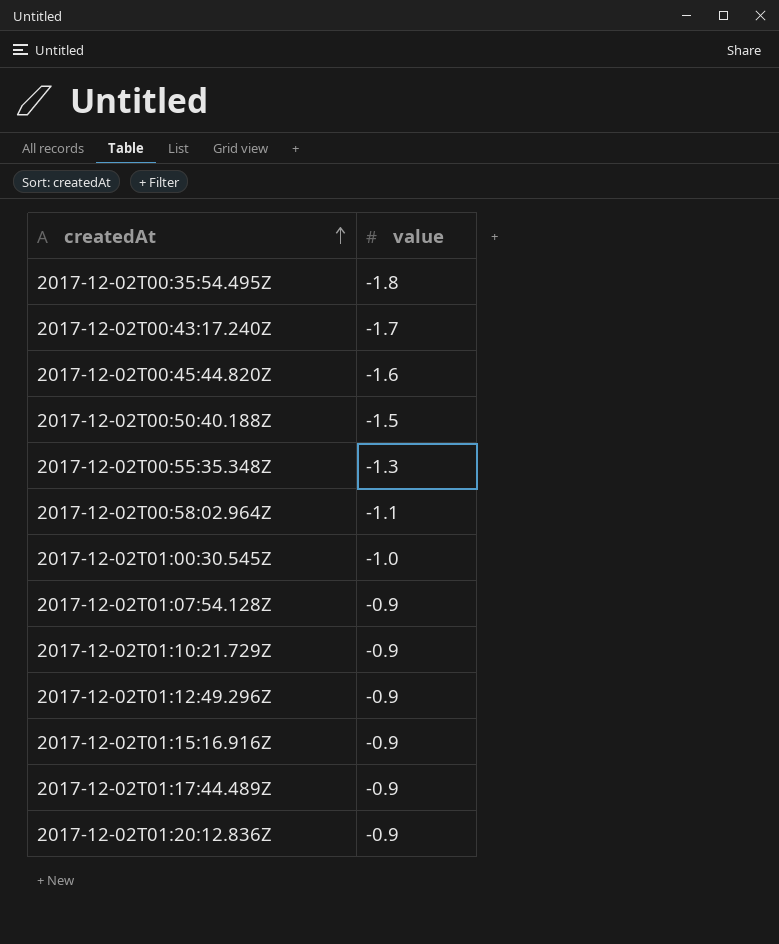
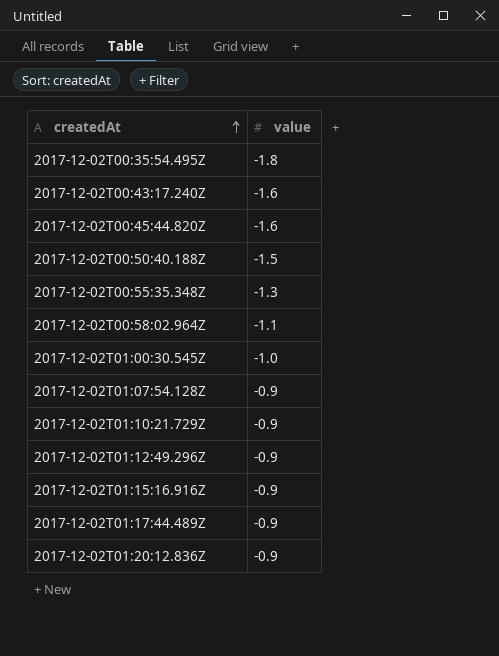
2017-12-02T00:43:17.240Z | value: -1.7 -> -1.6

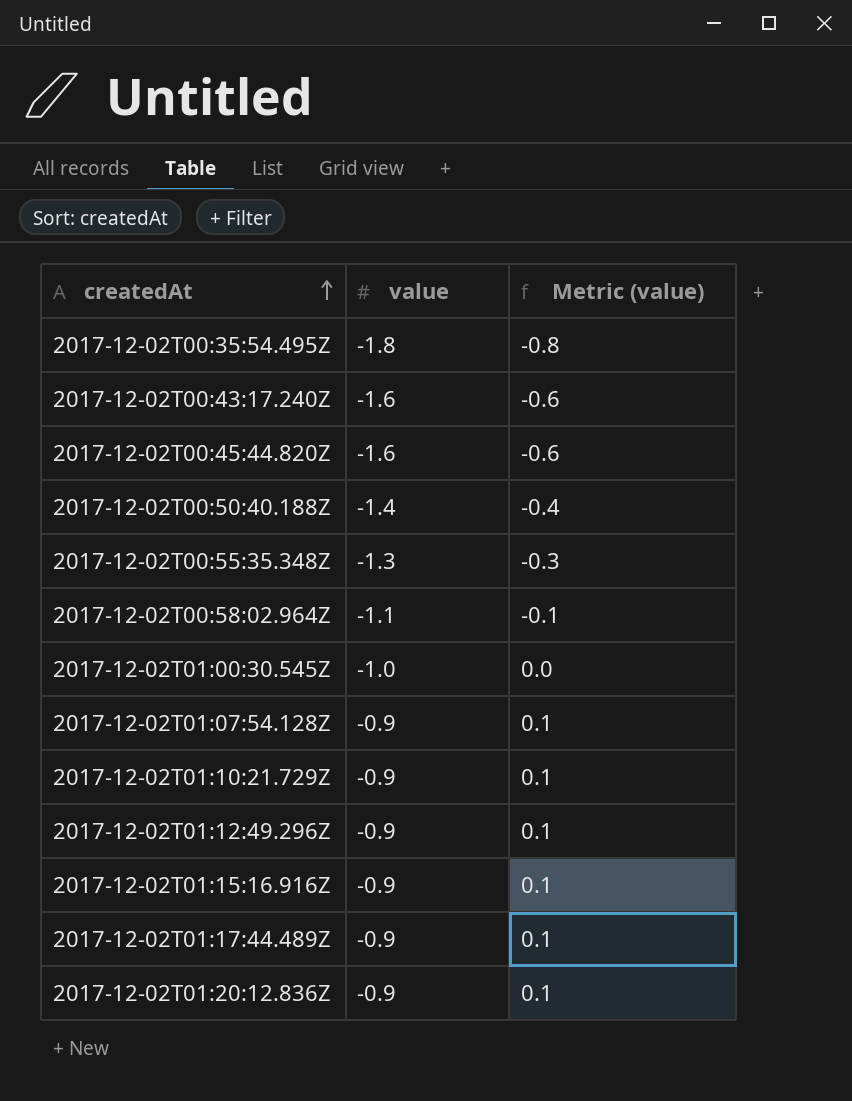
column Metric (value) | formula: none -> [value] + 1
2017-12-02T00:50:40.188Z | value: -1.5 -> -1.4

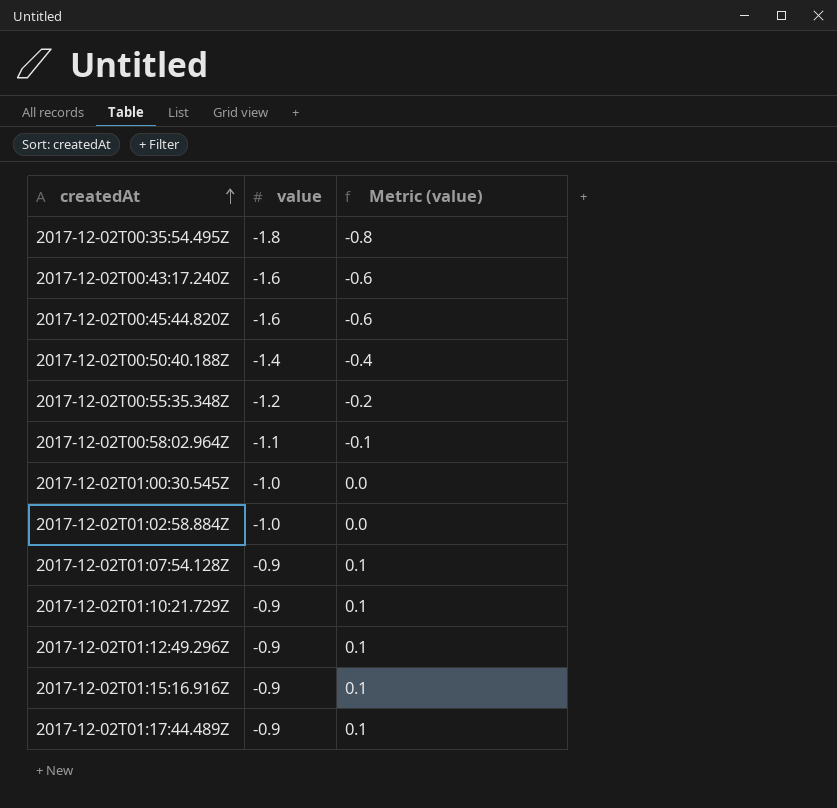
row 2017-12-02T01:20:12.836Z: -0.9 | 0.1 -> none
2017-12-02T00:55:35.348Z | value: -1.3 -> -1.2
2017-12-02T00:55:35.348Z | Metric (value): -0.3 -> -0.2
row 2017-12-02T01:02:58.884Z: none -> -1.0 | 0.0

